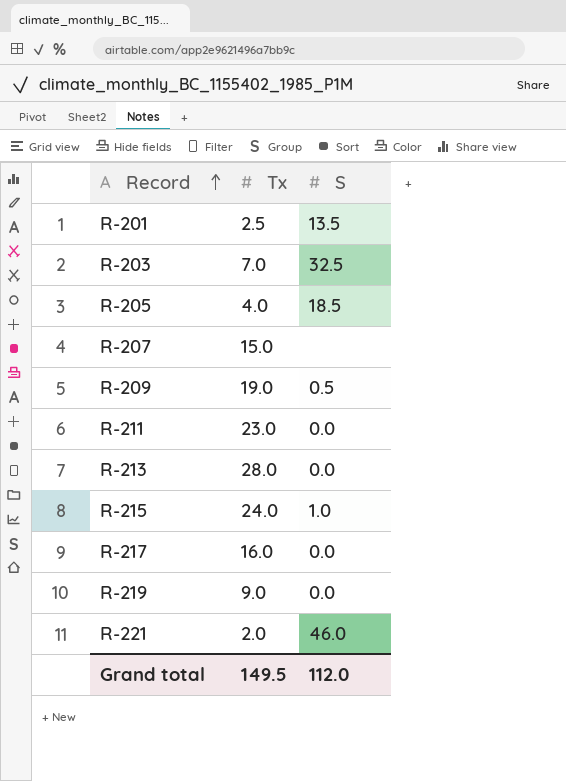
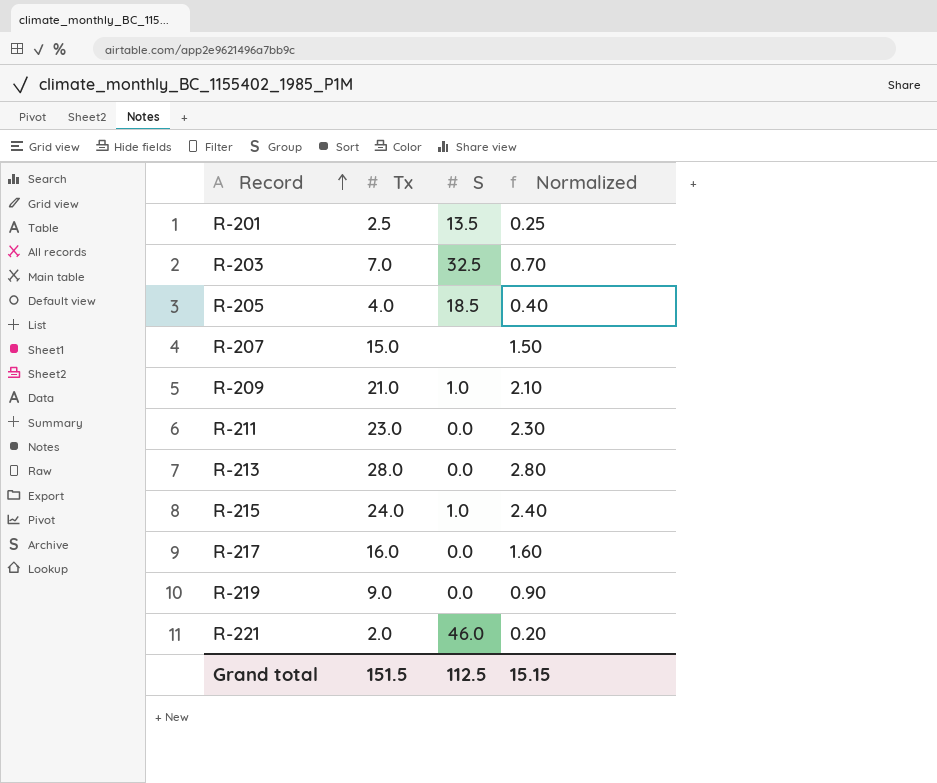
column Normalized | formula: none -> [Tx] * 0.1
R-209 | Tx: 19.0 -> 21.0
R-209 | S: 0.5 -> 1.0
Grand total | Tx: 149.5 -> 151.5
Grand total | S: 112.0 -> 112.5

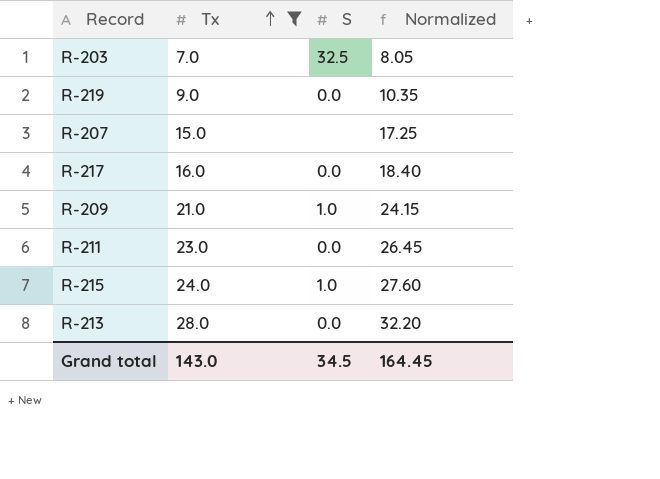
filter: none -> Tx >= 7.0
row order: Record ascending -> Tx ascending
column Normalized | formula: [Tx] * 0.1 -> [Tx] * 1.15
Grand total | Tx: 151.5 -> 143.0
Grand total | S: 112.5 -> 34.5
Grand total | Normalized: 15.15 -> 164.45

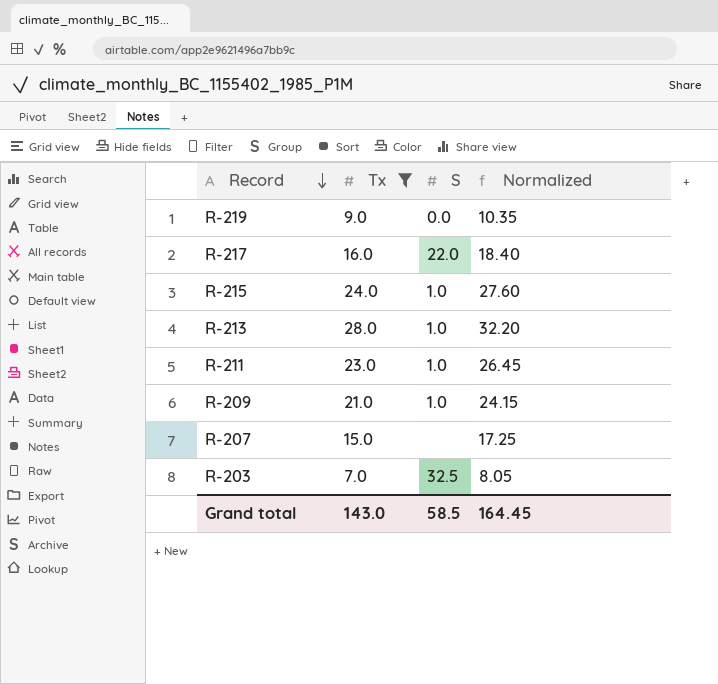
row order: Tx ascending -> Record descending
R-217 | S: 0.0 -> 22.0
R-213 | S: 0.0 -> 1.0
R-211 | S: 0.0 -> 1.0
Grand total | S: 34.5 -> 58.5

